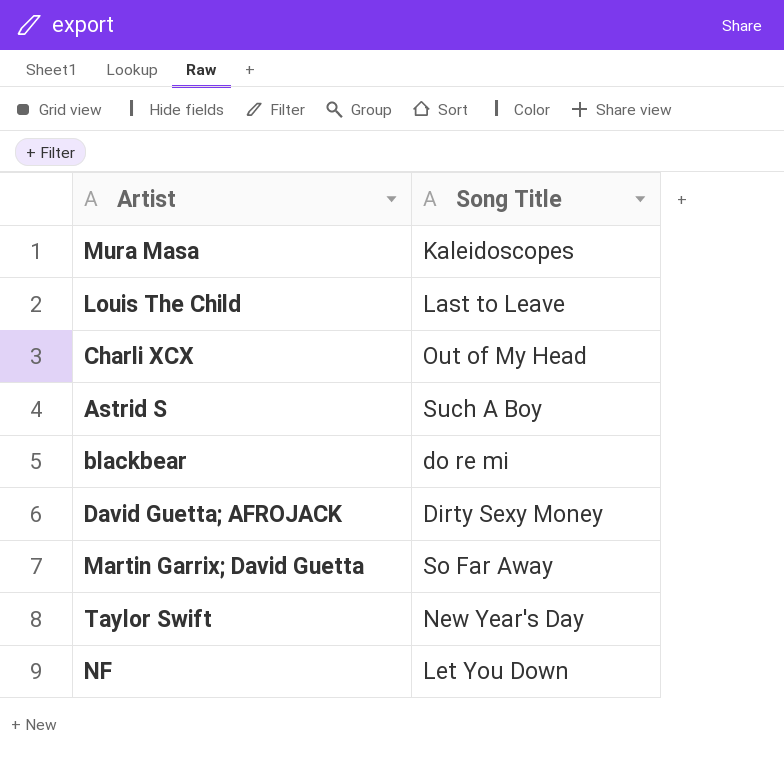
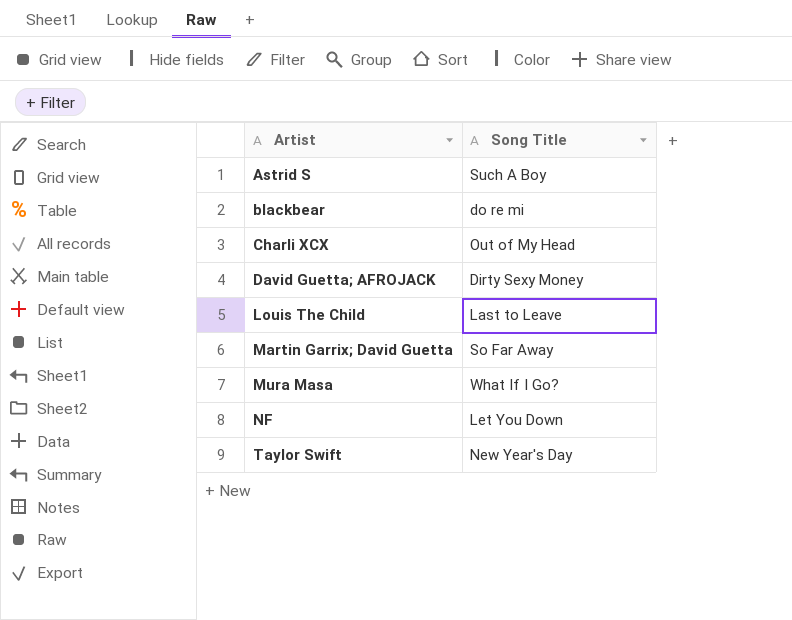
row order: none -> Artist ascending
Mura Masa | Song Title: Kaleidoscopes -> What If I Go?

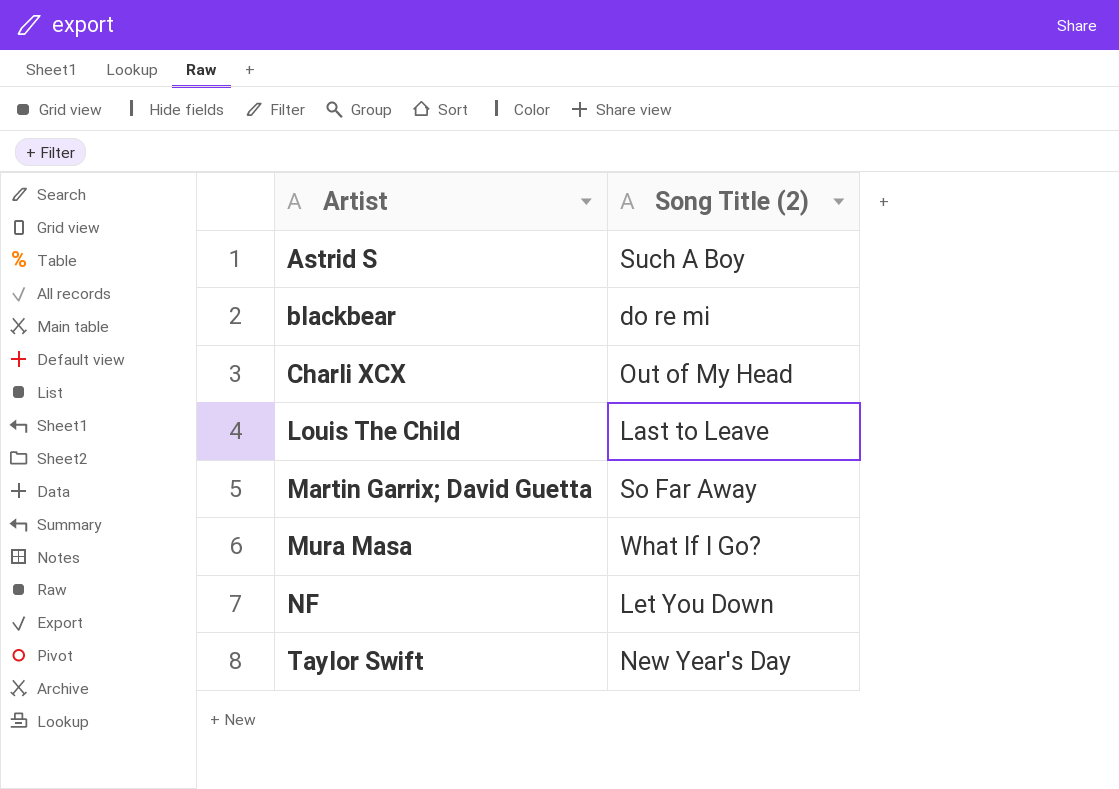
column name: Song Title -> Song Title (2)
row David Guetta; AFROJACK: Dirty Sexy Money -> none

